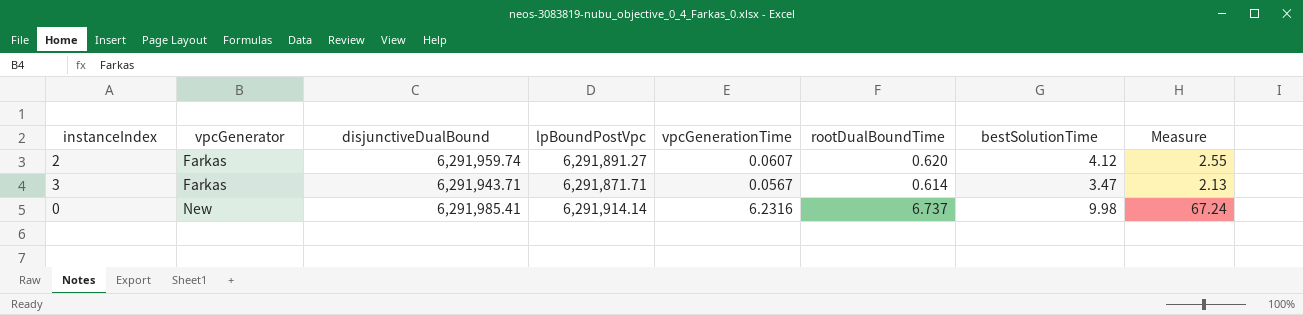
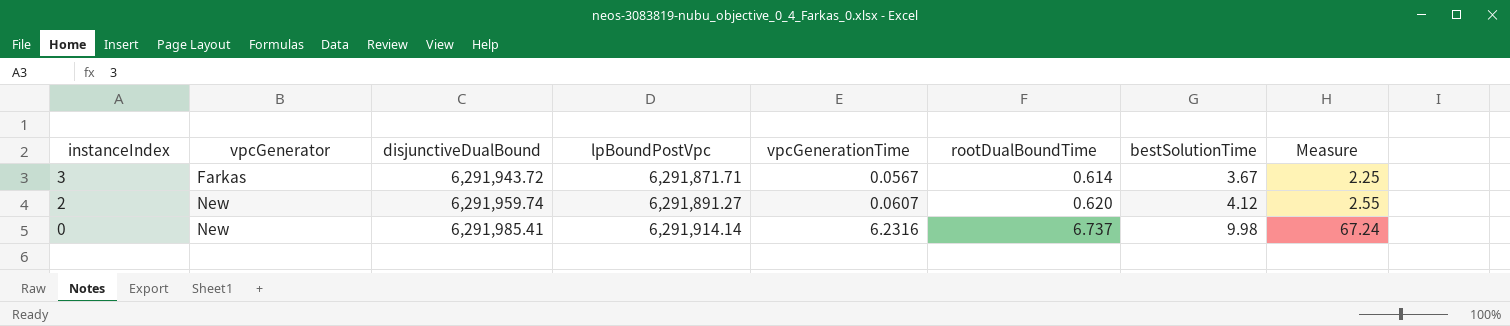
row order: vpcGenerator ascending -> instanceIndex descending
3 | disjunctiveDualBound: 6,291,943.71 -> 6,291,943.72
3 | bestSolutionTime: 3.47 -> 3.67
3 | Measure: 2.13 -> 2.25
2 | vpcGenerator: Farkas -> New

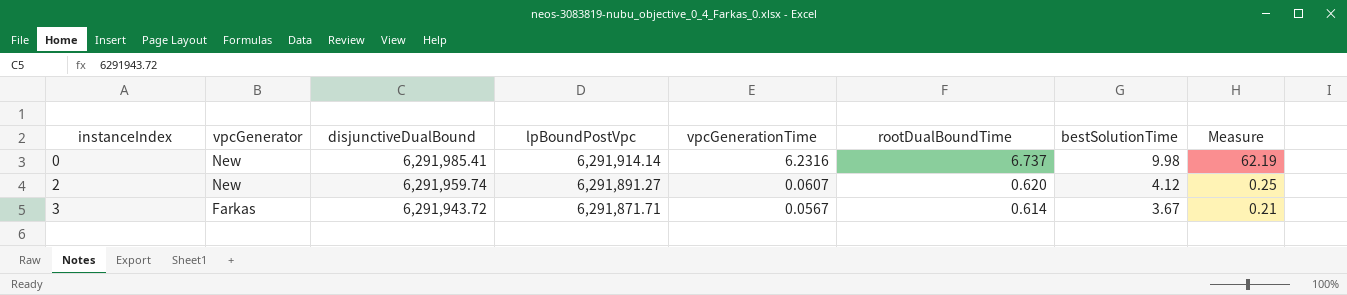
row order: instanceIndex descending -> instanceIndex ascending
column Measure | formula: [rootDualBoundTime] * [bestSolutionTime] -> [vpcGenerationTime] * [bestSolutionTime]

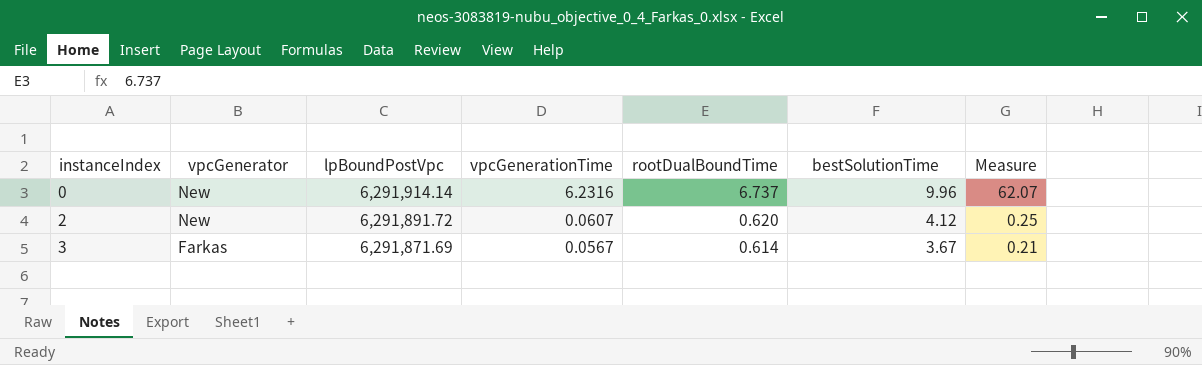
column disjunctiveDualBound | position: 3 -> none
0 | bestSolutionTime: 9.98 -> 9.96
0 | Measure: 62.19 -> 62.07
2 | lpBoundPostVpc: 6,291,891.27 -> 6,291,891.72
3 | lpBoundPostVpc: 6,291,871.71 -> 6,291,871.69

